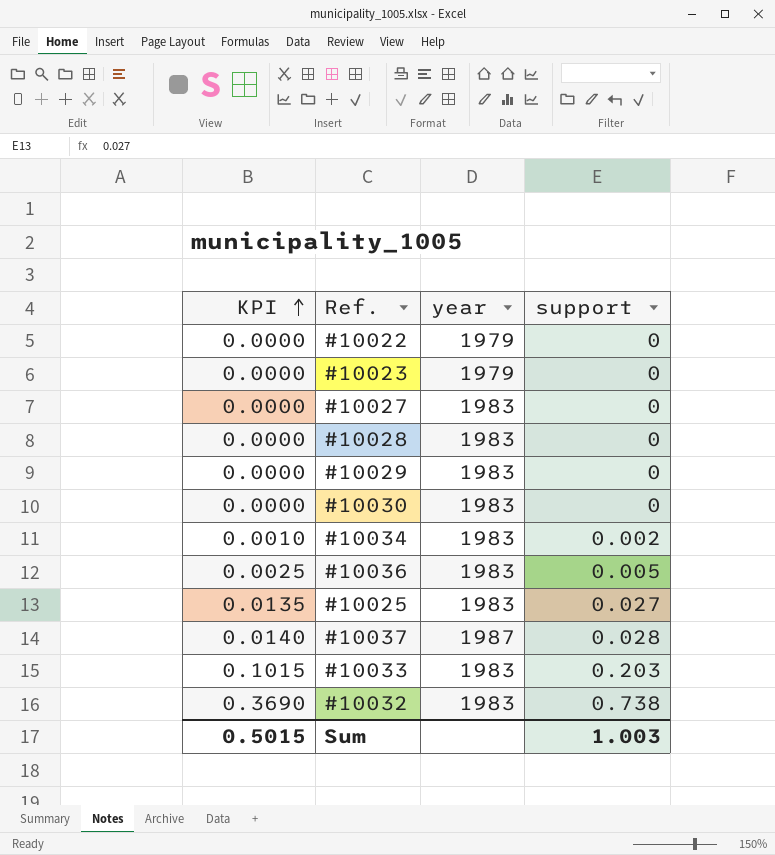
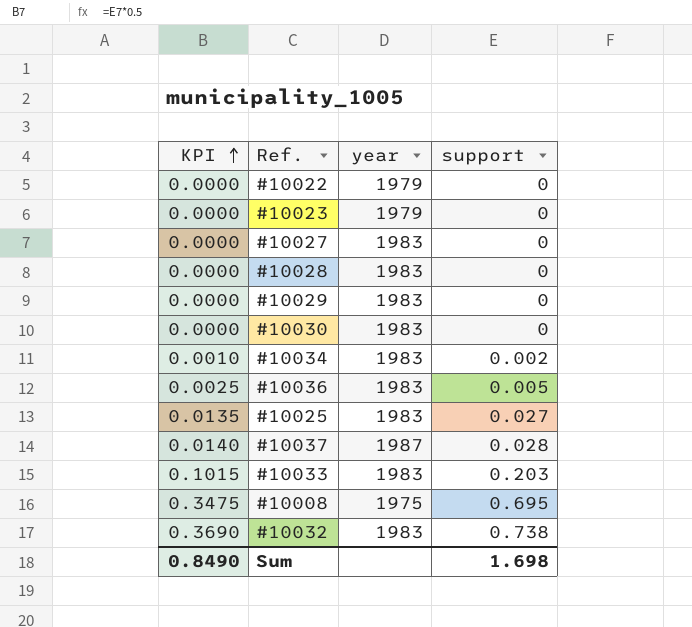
row #10008: none -> 0.3475 | 1975 | 0.695
Sum | KPI: 0.5015 -> 0.8490
Sum | support: 1.003 -> 1.698

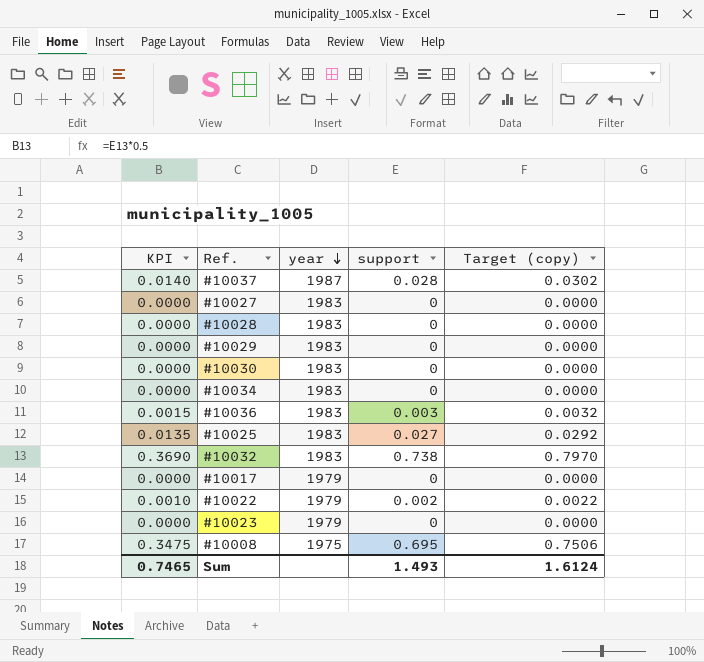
row order: KPI ascending -> year descending
column Target (copy) | formula: none -> [support] * 1.08
row #10033: 0.1015 | 1983 | 0.203 -> none
#10034 | KPI: 0.0010 -> 0.0000
#10034 | support: 0.002 -> 0
#10036 | KPI: 0.0025 -> 0.0015
#10036 | support: 0.005 -> 0.003
row #10017: none -> 0.0000 | 1979 | 0 | 0.0000
#10022 | KPI: 0.0000 -> 0.0010
#10022 | support: 0 -> 0.002
Sum | KPI: 0.8490 -> 0.7465
Sum | support: 1.698 -> 1.493

